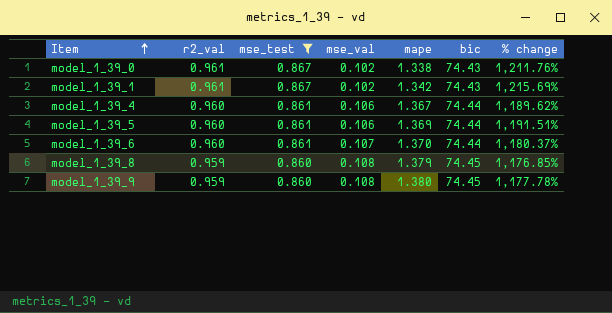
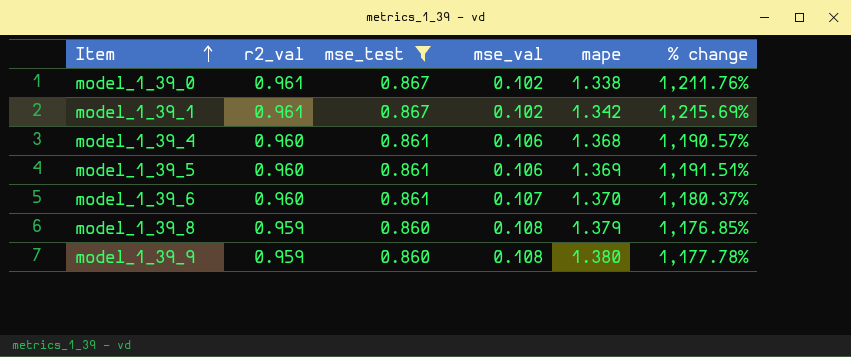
column bic | position: 6 -> none
model_1_39_4 | mape: 1.367 -> 1.368
model_1_39_4 | % change: 1,189.62% -> 1,190.57%

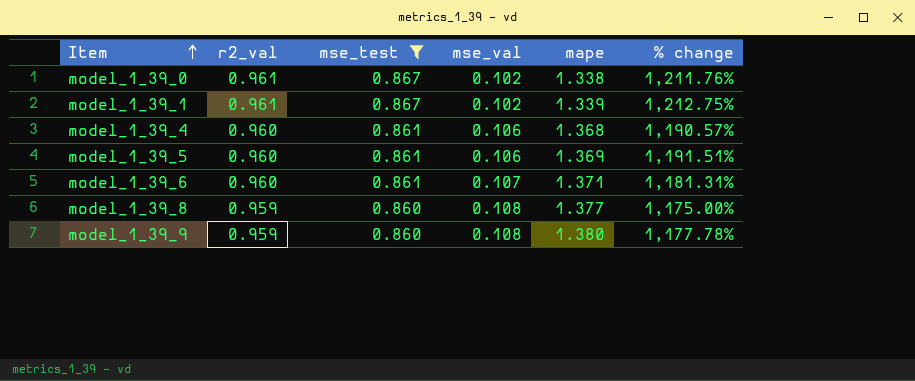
model_1_39_1 | mape: 1.342 -> 1.339
model_1_39_1 | % change: 1,215.69% -> 1,212.75%
model_1_39_6 | mape: 1.370 -> 1.371
model_1_39_6 | % change: 1,180.37% -> 1,181.31%
model_1_39_8 | mape: 1.379 -> 1.377
model_1_39_8 | % change: 1,176.85% -> 1,175.00%

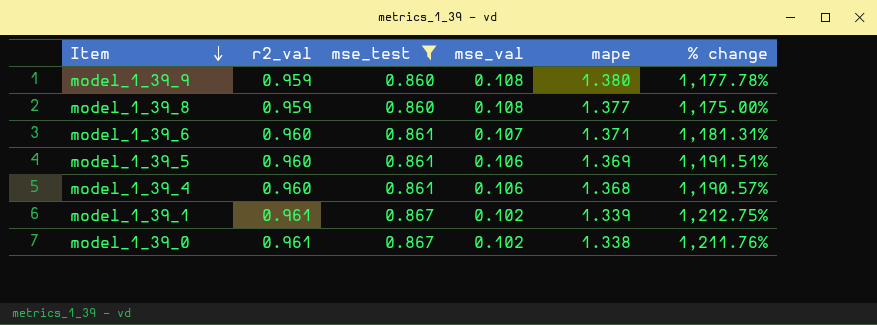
row order: Item ascending -> Item descending

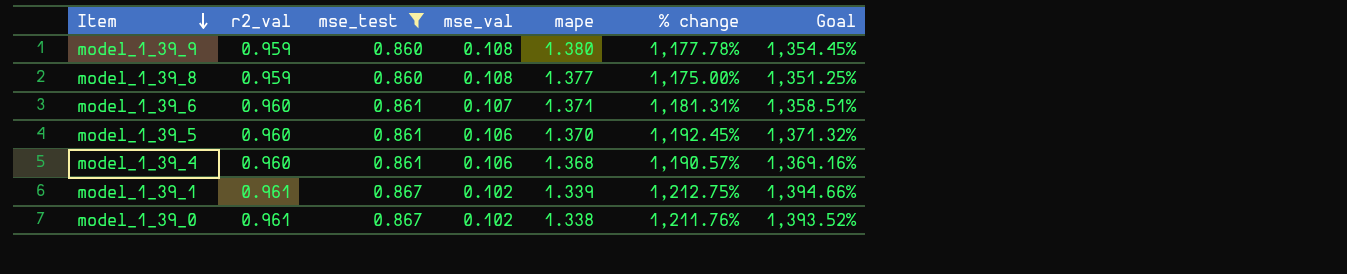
column Goal | formula: none -> [% change] * 1.15
model_1_39_5 | mape: 1.369 -> 1.370
model_1_39_5 | % change: 1,191.51% -> 1,192.45%

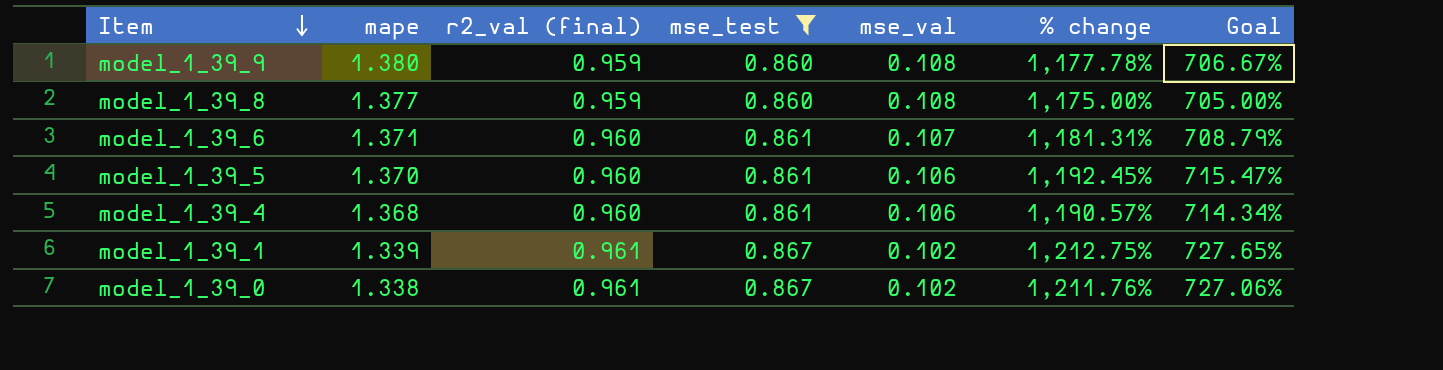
column mape | position: 5 -> 2
column name: r2_val -> r2_val (final)
column Goal | formula: [% change] * 1.15 -> [% change] * 0.6

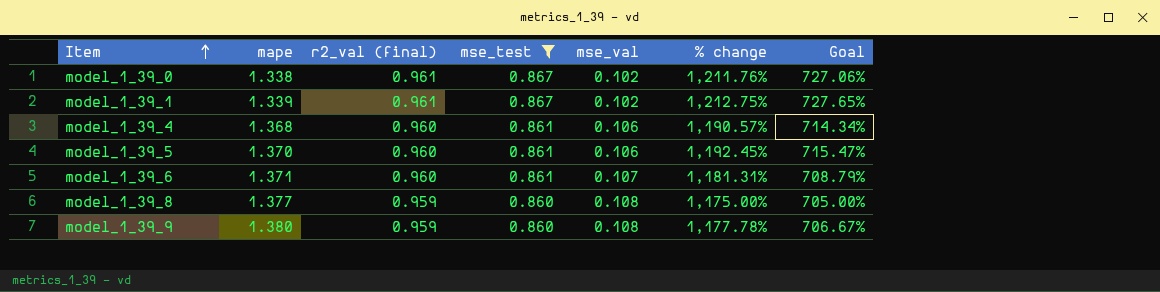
row order: Item descending -> Item ascending

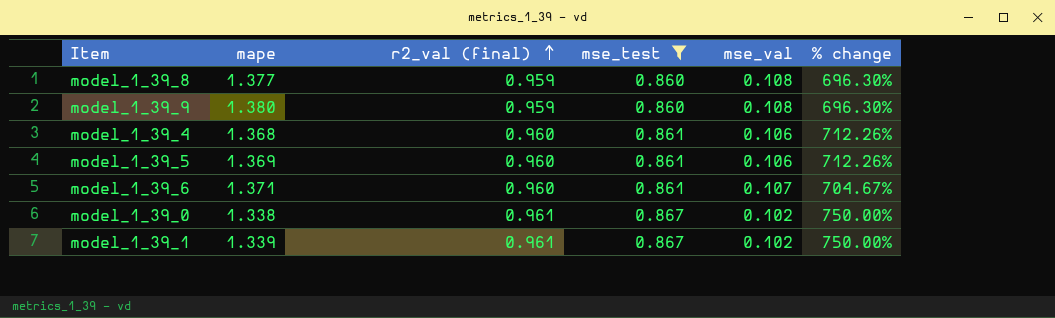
row order: Item ascending -> r2_val (final) ascending
column Goal | formula: [% change] * 0.6 -> none
column % change | formula: ([mape] - [mse_val]) / [mse_val] -> ([mse_test] - [mse_val]) / [mse_val]
model_1_39_5 | mape: 1.370 -> 1.369

